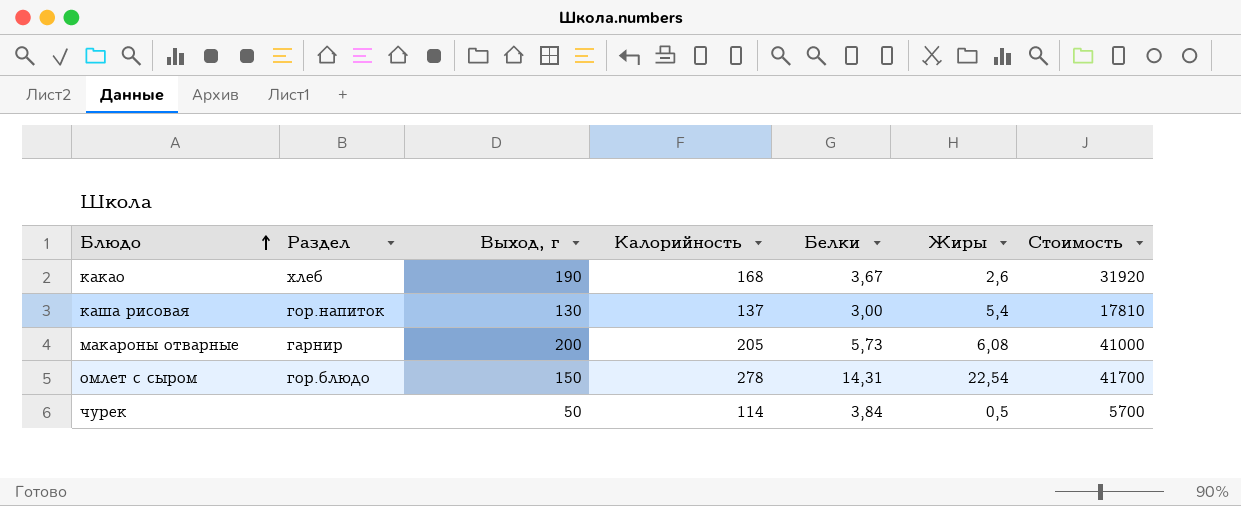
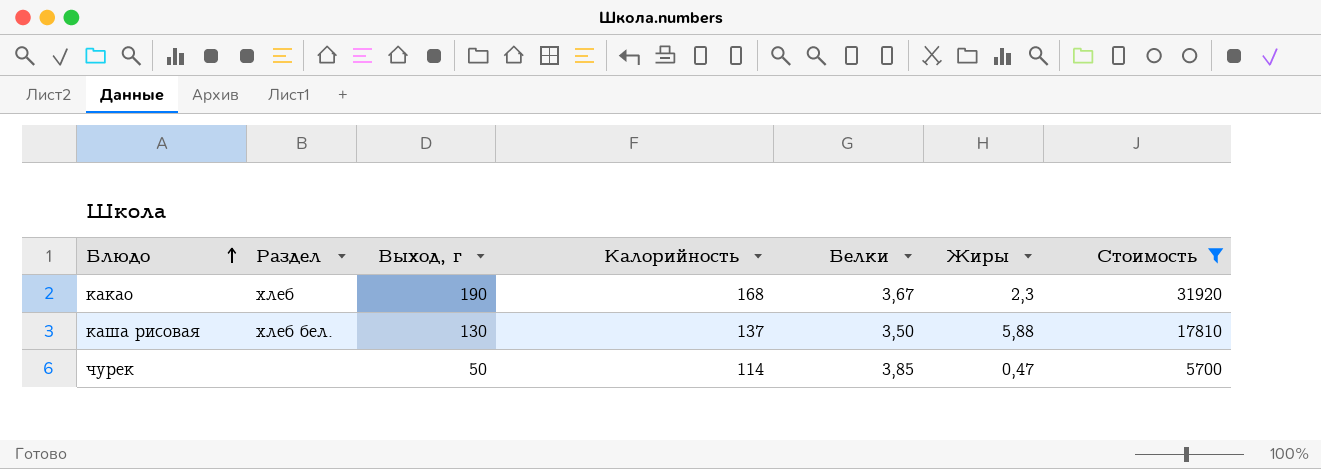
filter: none -> Стоимость <= 31920
какао | Жиры: 2,6 -> 2,3
каша рисовая | Раздел: гор.напиток -> хлеб бел.
каша рисовая | Белки: 3,00 -> 3,50
каша рисовая | Жиры: 5,4 -> 5,88
чурек | Белки: 3,84 -> 3,85
чурек | Жиры: 0,5 -> 0,47

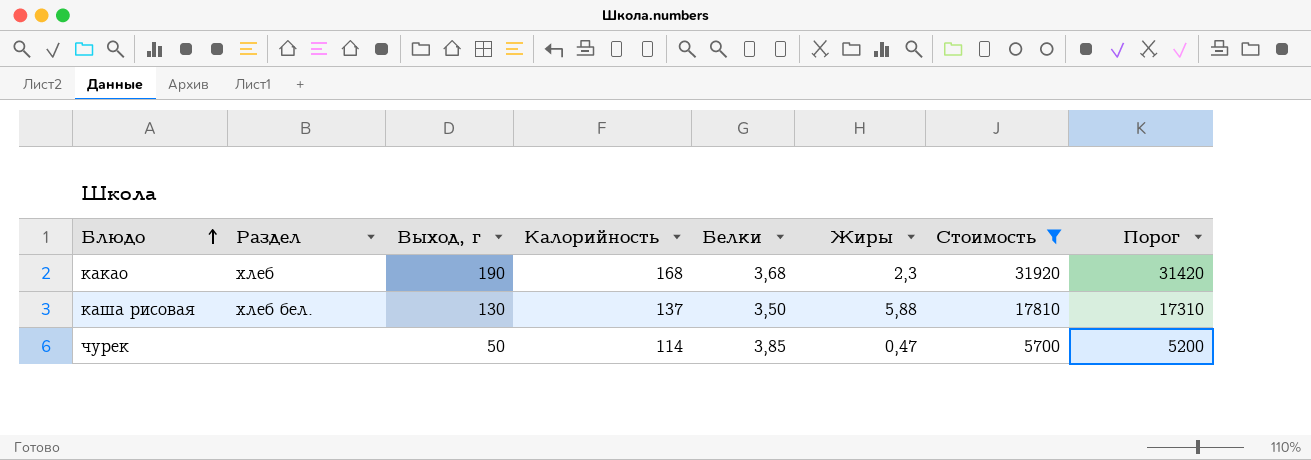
column Порог | formula: none -> [Стоимость] - 500
какао | Белки: 3,67 -> 3,68

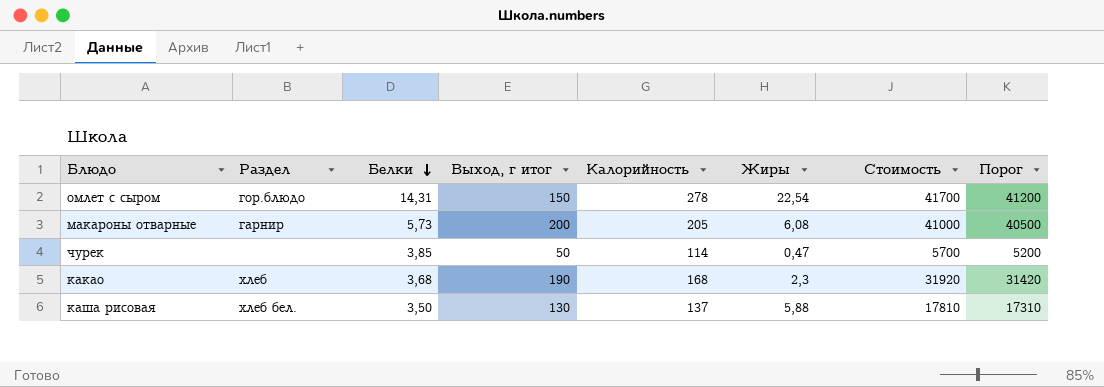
filter: Стоимость <= 31920 -> none
row order: Блюдо ascending -> Белки descending
column Белки | position: 5 -> 3
column name: Выход, г -> Выход, г итог

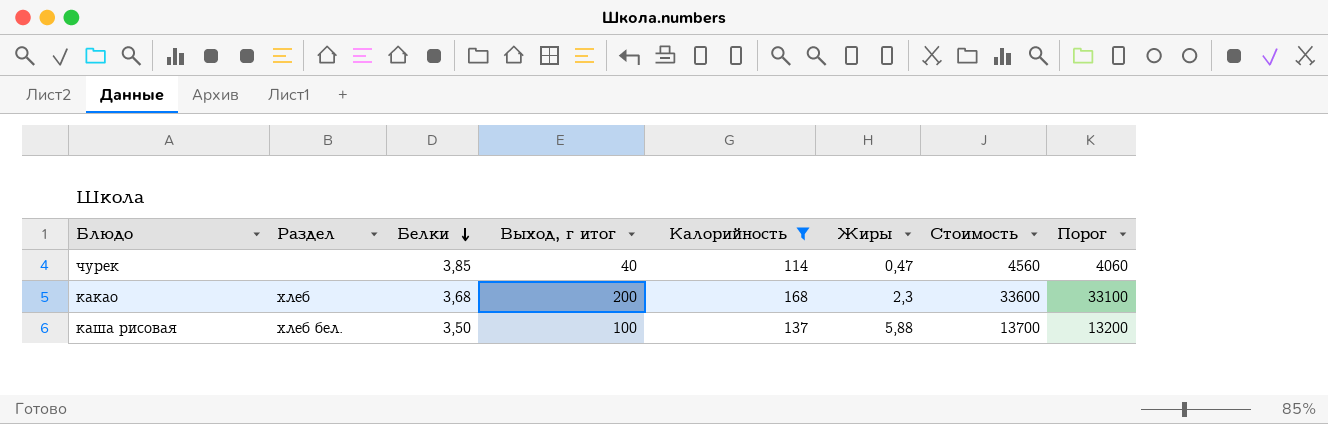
filter: none -> Калорийность <= 168
чурек | Выход, г итог: 50 -> 40
чурек | Стоимость: 5700 -> 4560
чурек | Порог: 5200 -> 4060
какао | Выход, г итог: 190 -> 200
какао | Стоимость: 31920 -> 33600
какао | Порог: 31420 -> 33100
каша рисовая | Выход, г итог: 130 -> 100
каша рисовая | Стоимость: 17810 -> 13700
каша рисовая | Порог: 17310 -> 13200

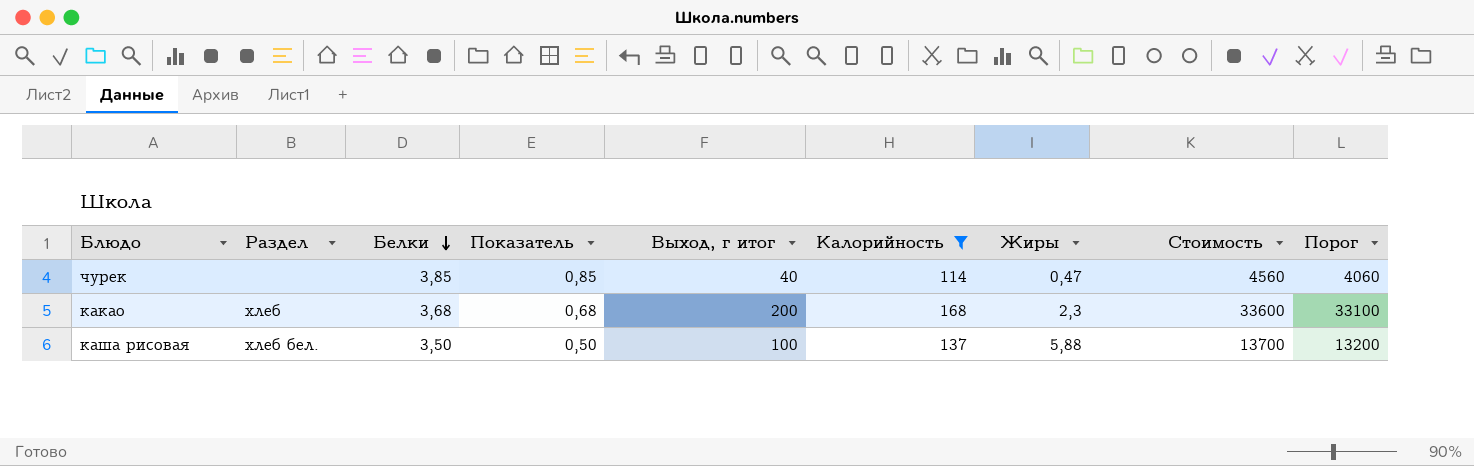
column Показатель | formula: none -> [Белки] - 3

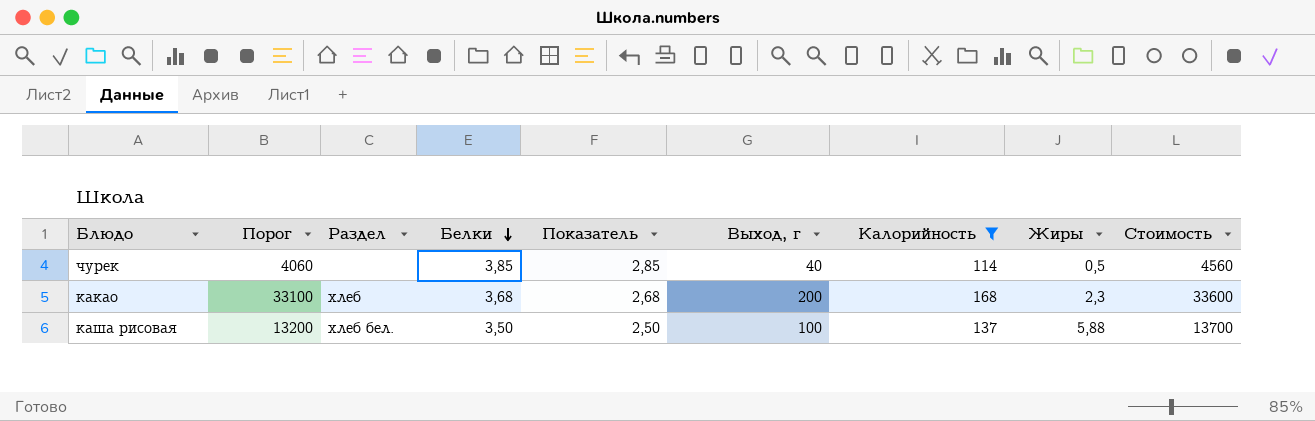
column Порог | position: 9 -> 2
column Показатель | formula: [Белки] - 3 -> [Белки] - 1
column name: Выход, г итог -> Выход, г
чурек | Жиры: 0,47 -> 0,5

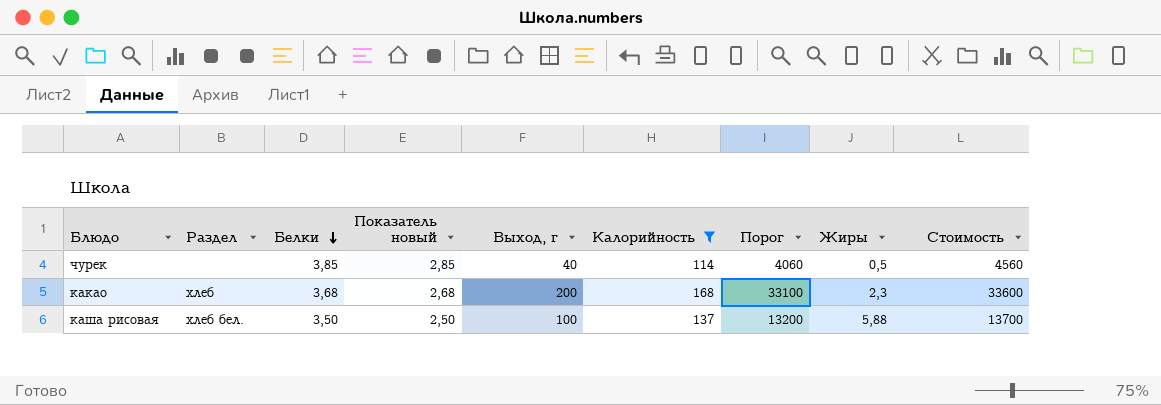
column name: Показатель -> Показатель новый
column Порог | position: 2 -> 7

